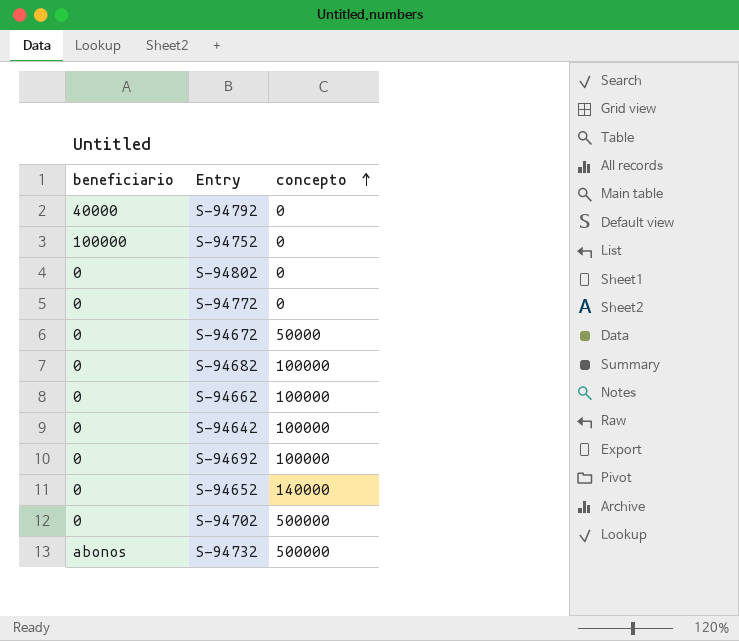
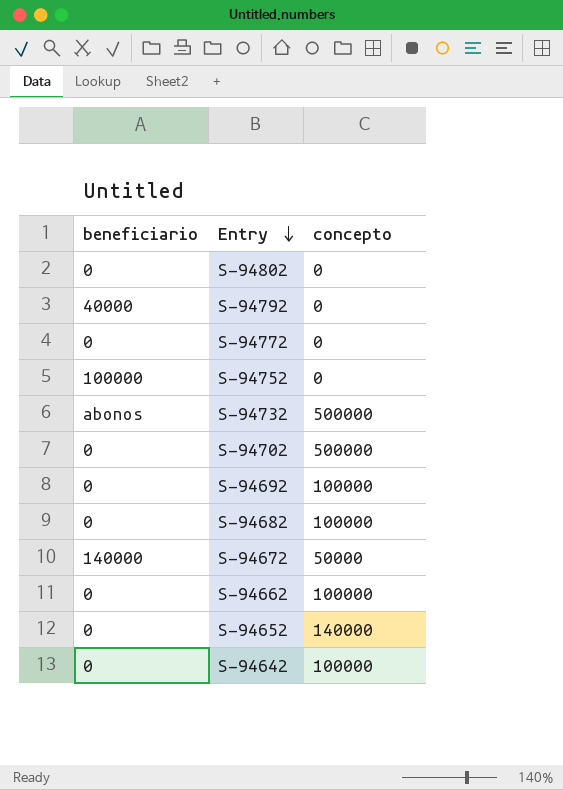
row order: concepto ascending -> Entry descending
S-94672 | beneficiario: 0 -> 140000

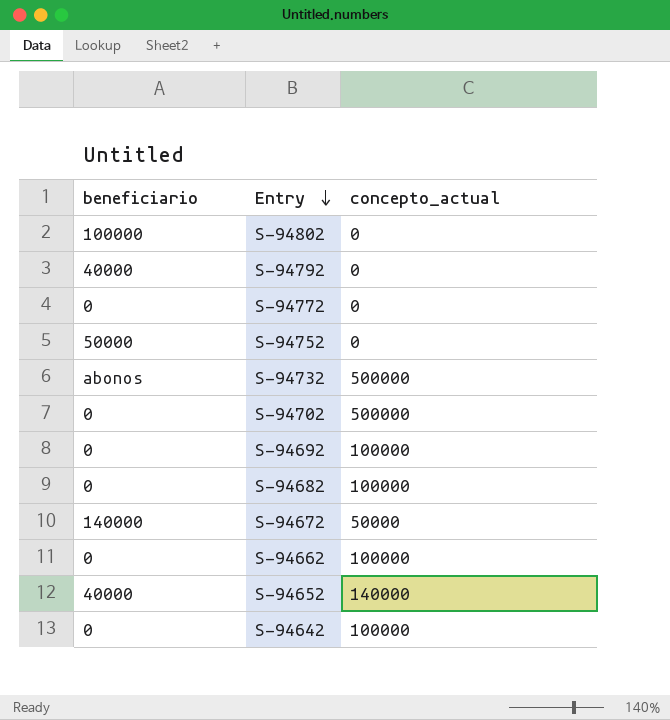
column name: concepto -> concepto_actual
S-94802 | beneficiario: 0 -> 100000
S-94752 | beneficiario: 100000 -> 50000
S-94652 | beneficiario: 0 -> 40000

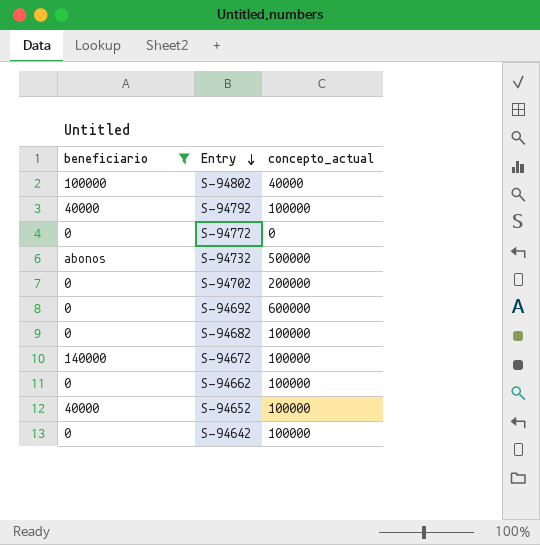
filter: none -> beneficiario != 50000
S-94802 | concepto_actual: 0 -> 40000
S-94792 | concepto_actual: 0 -> 100000
S-94702 | concepto_actual: 500000 -> 200000
S-94692 | concepto_actual: 100000 -> 600000
S-94672 | concepto_actual: 50000 -> 100000
S-94652 | concepto_actual: 140000 -> 100000

